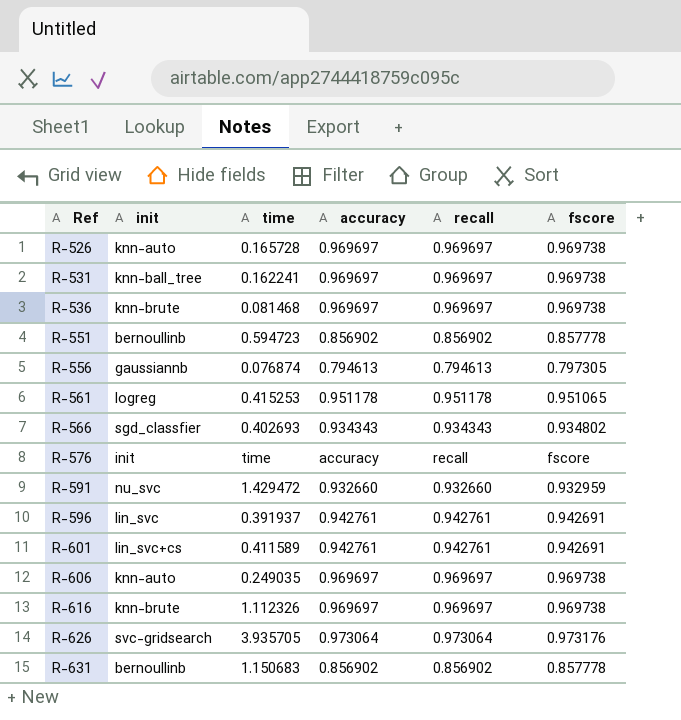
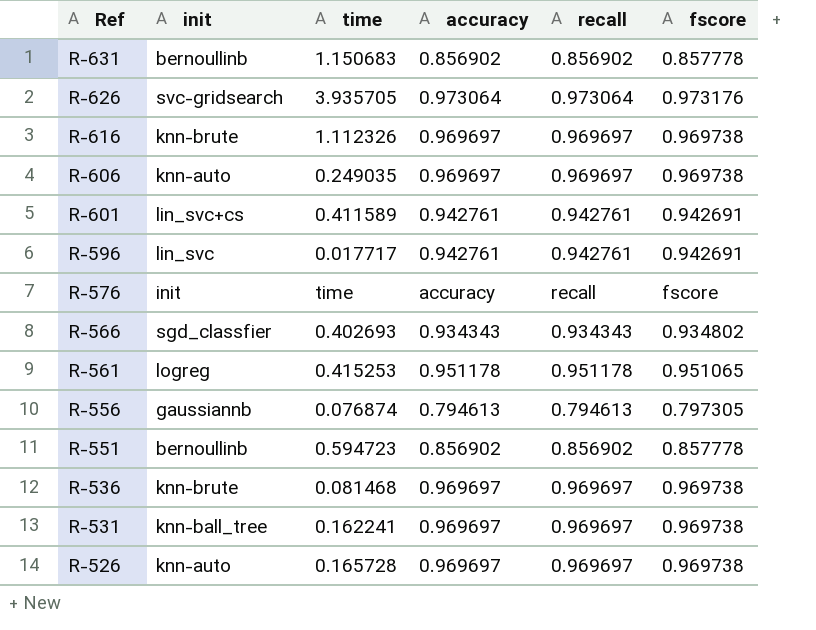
row order: Ref ascending -> Ref descending
row R-591: nu_svc | 1.429472 | 0.932660 | 0.932660 | 0.932959 -> none
R-596 | time: 0.391937 -> 0.017717

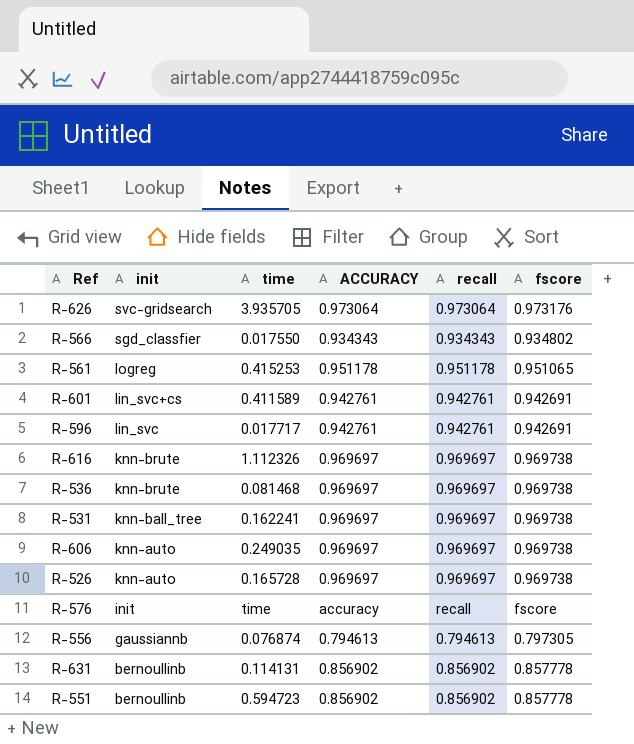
row order: Ref descending -> init descending
column name: accuracy -> ACCURACY
R-566 | time: 0.402693 -> 0.017550
R-631 | time: 1.150683 -> 0.114131

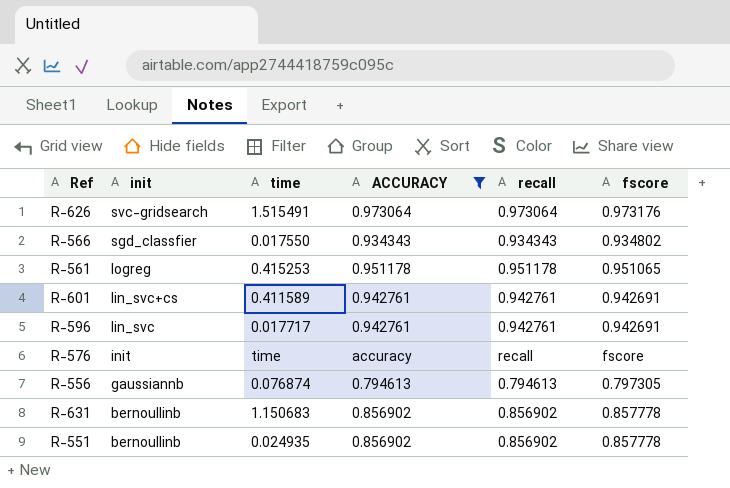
filter: none -> ACCURACY != 0.969697
R-626 | time: 3.935705 -> 1.515491
R-631 | time: 0.114131 -> 1.150683
R-551 | time: 0.594723 -> 0.024935

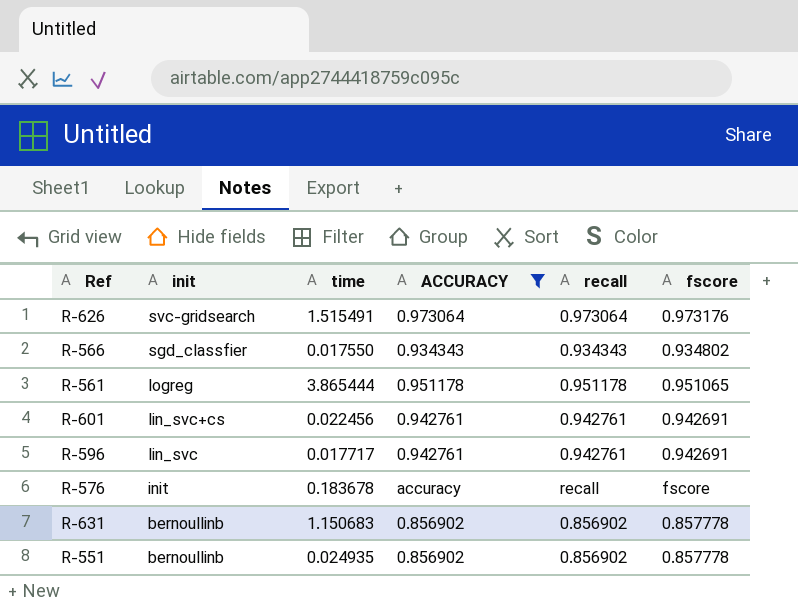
row R-556: gaussiannb | 0.076874 | 0.794613 | 0.794613 | 0.797305 -> none
R-561 | time: 0.415253 -> 3.865444
R-601 | time: 0.411589 -> 0.022456
R-576 | time: time -> 0.183678

